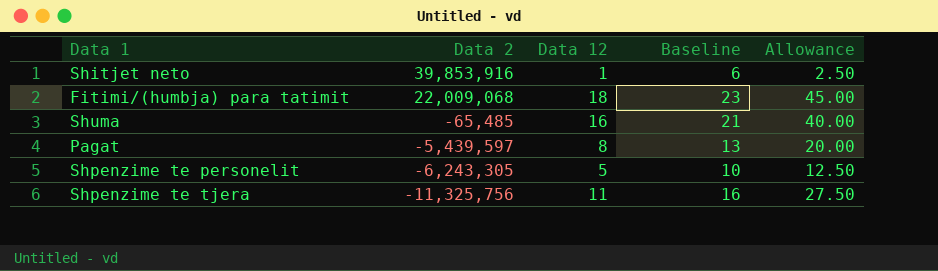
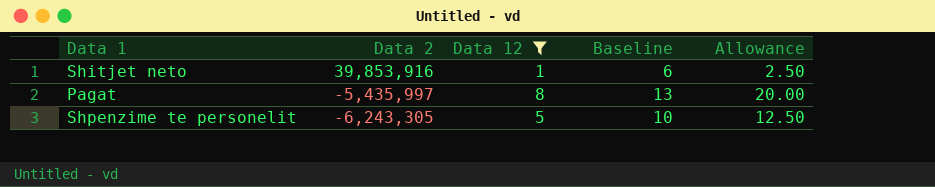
filter: none -> Data 12 <= 8
Pagat | Data 2: -5,439,597 -> -5,435,997

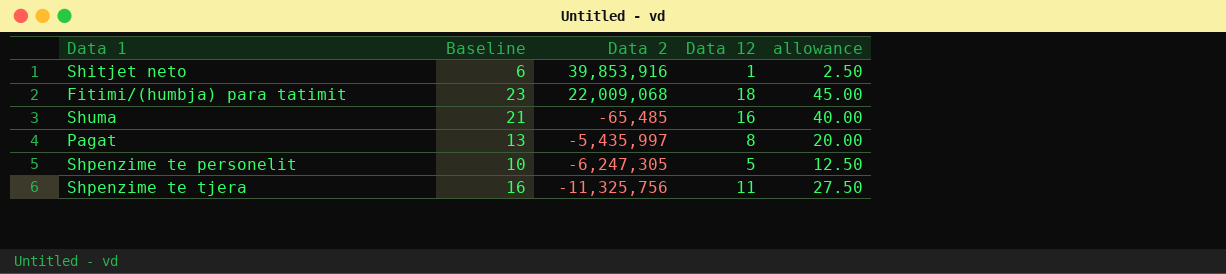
filter: Data 12 <= 8 -> none
column Baseline | position: 4 -> 2
column name: Allowance -> allowance
Shpenzime te personelit | Data 2: -6,243,305 -> -6,247,305

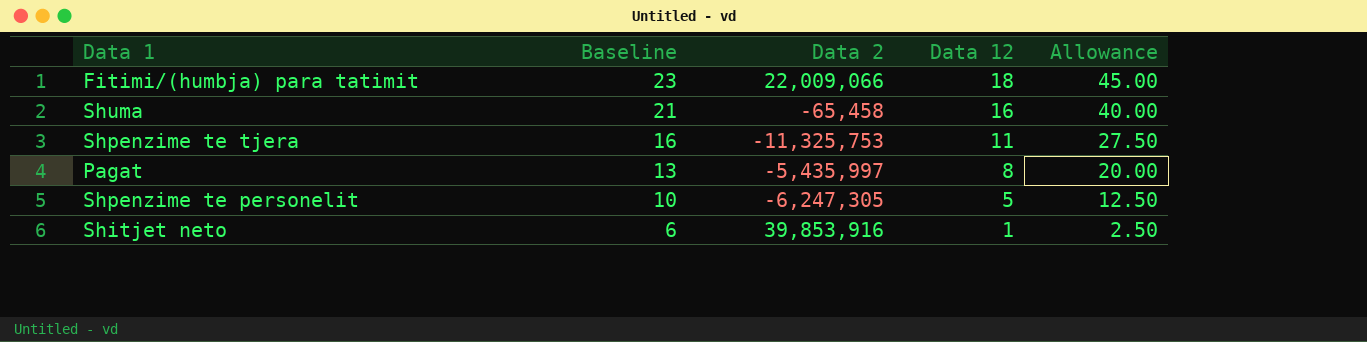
row order: Data 2 descending -> Baseline descending
column name: allowance -> Allowance
Fitimi/(humbja) para tatimit | Data 2: 22,009,068 -> 22,009,066
Shuma | Data 2: -65,485 -> -65,458
Shpenzime te tjera | Data 2: -11,325,756 -> -11,325,753

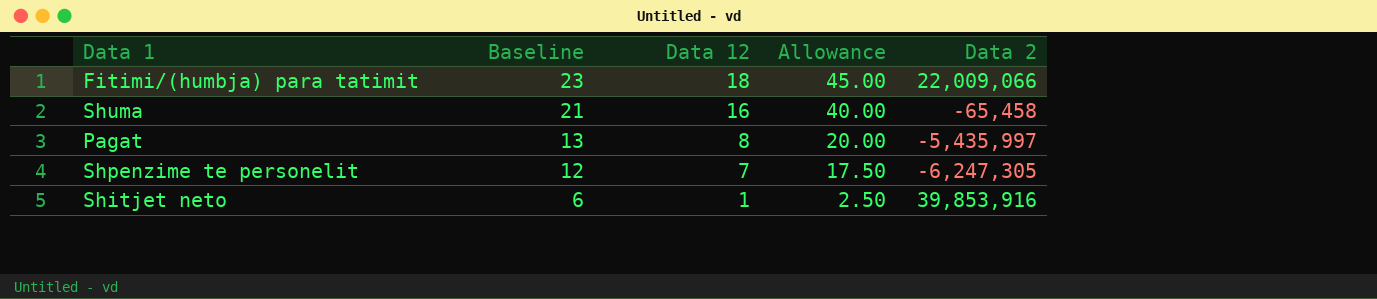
column Data 2 | position: 3 -> 5
row Shpenzime te tjera: 16 | -11,325,753 | 11 | 27.50 -> none
Shpenzime te personelit | Baseline: 10 -> 12
Shpenzime te personelit | Data 12: 5 -> 7
Shpenzime te personelit | Allowance: 12.50 -> 17.50

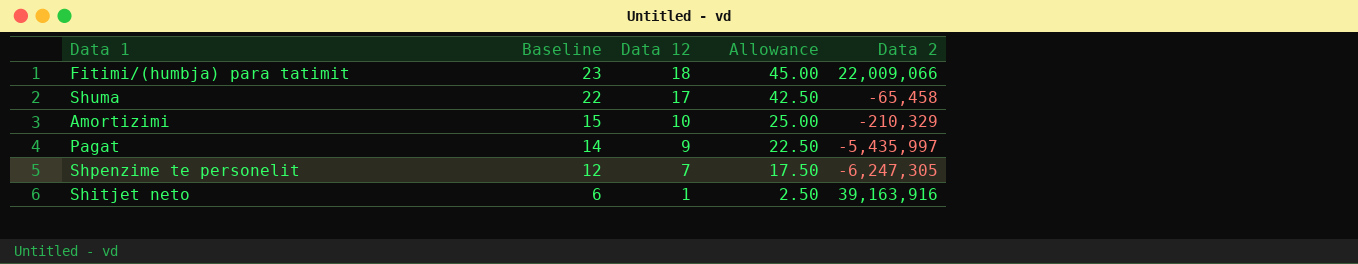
Shuma | Baseline: 21 -> 22
Shuma | Data 12: 16 -> 17
Shuma | Allowance: 40.00 -> 42.50
row Amortizimi: none -> 15 | 10 | 25.00 | -210,329
Pagat | Baseline: 13 -> 14
Pagat | Data 12: 8 -> 9
Pagat | Allowance: 20.00 -> 22.50
Shitjet neto | Data 2: 39,853,916 -> 39,163,916

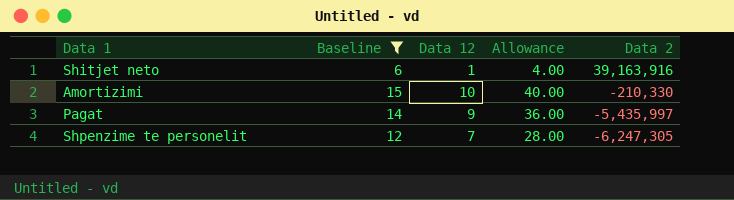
filter: none -> Baseline <= 15
row order: Baseline descending -> Data 2 descending
column Allowance | formula: [Data 12] * 2.5 -> [Data 12] * 4
Amortizimi | Data 2: -210,329 -> -210,330

